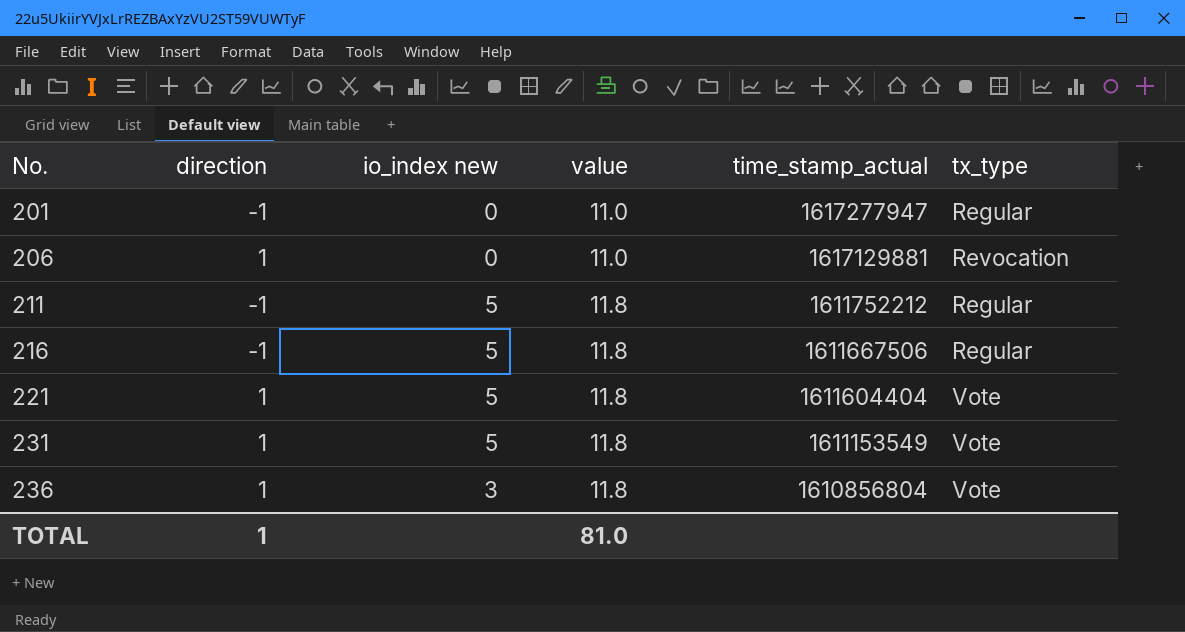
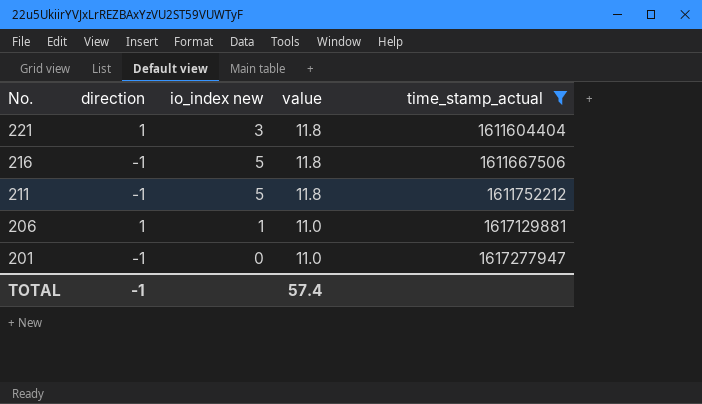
filter: none -> time_stamp_actual >= 1611604404
row order: No. ascending -> No. descending
column tx_type | position: 6 -> none
221 | io_index new: 5 -> 3
206 | io_index new: 0 -> 1
TOTAL | direction: 1 -> -1
TOTAL | value: 81.0 -> 57.4

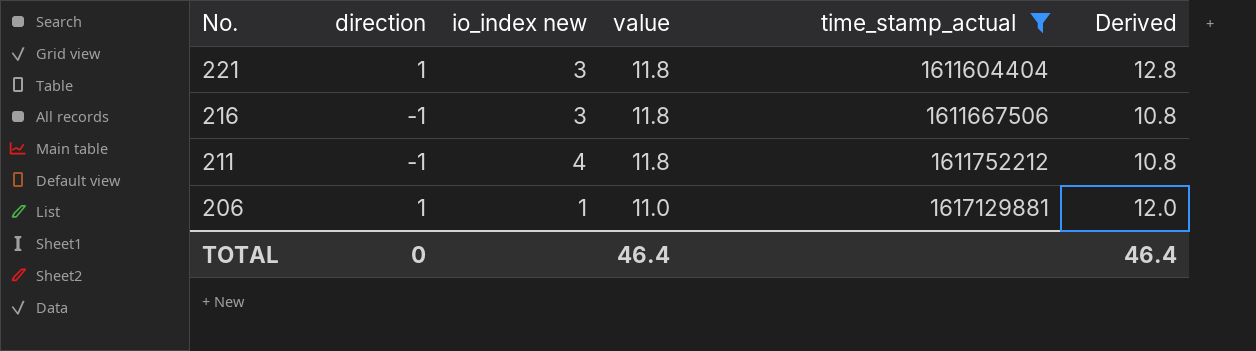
column Derived | formula: none -> [direction] + [value]
row 201: -1 | 0 | 11.0 | 1617277947 -> none
216 | io_index new: 5 -> 3
211 | io_index new: 5 -> 4
TOTAL | direction: -1 -> 0
TOTAL | value: 57.4 -> 46.4

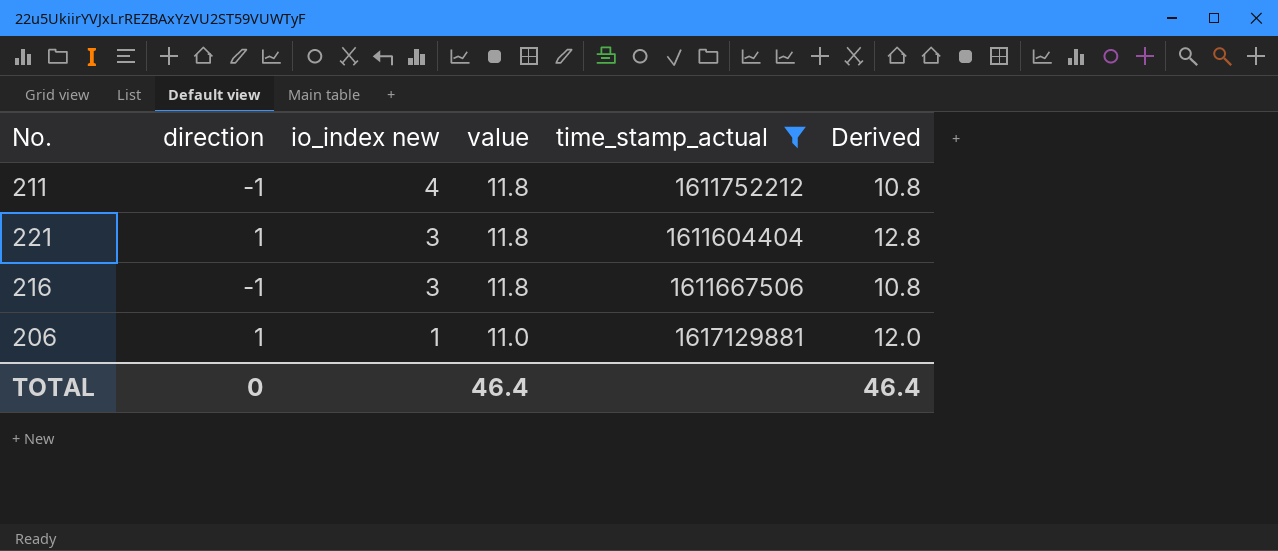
row order: No. descending -> io_index new descending

